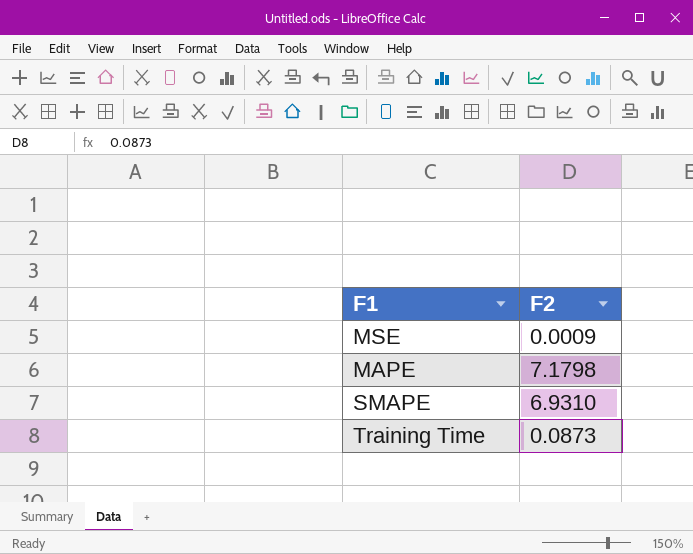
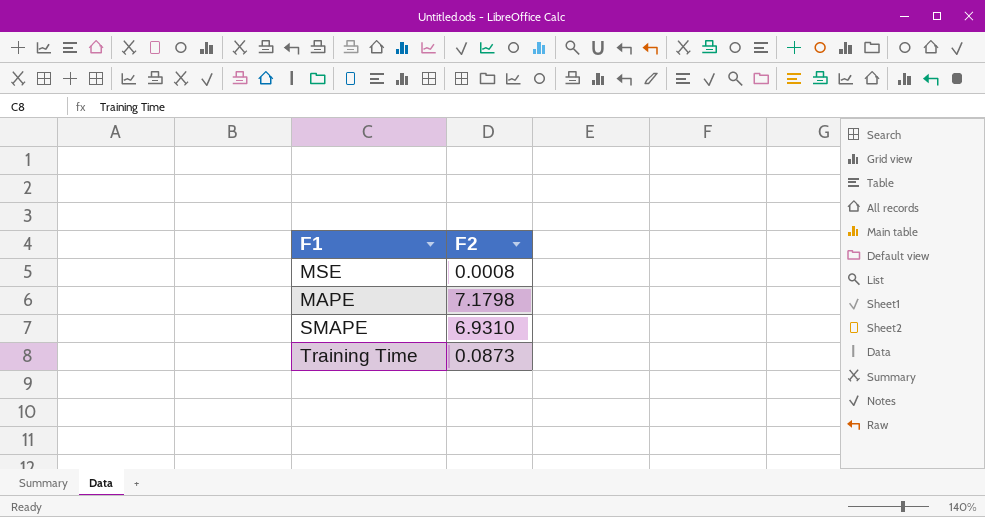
MSE | F2: 0.0009 -> 0.0008

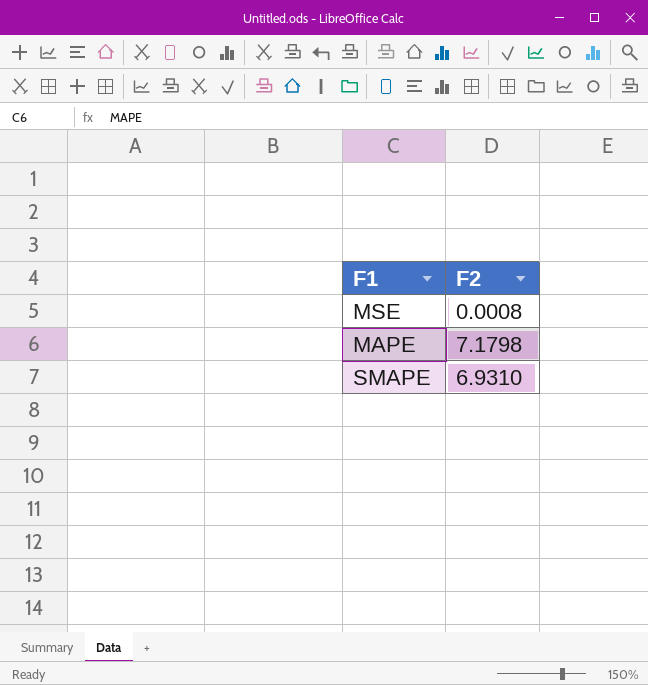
row Training Time: 0.0873 -> none

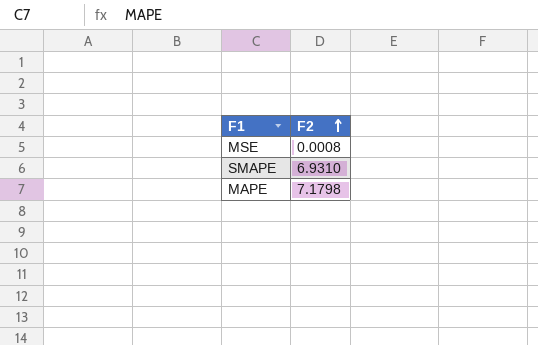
row order: none -> F2 ascending

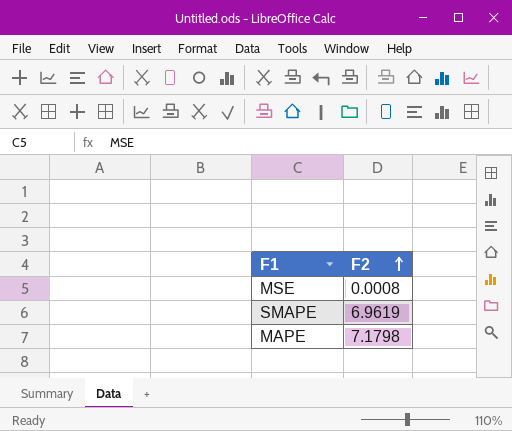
SMAPE | F2: 6.9310 -> 6.9619

